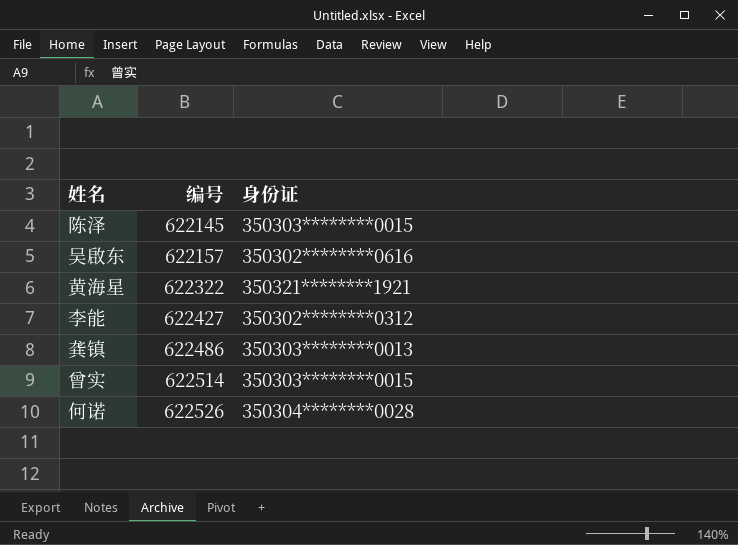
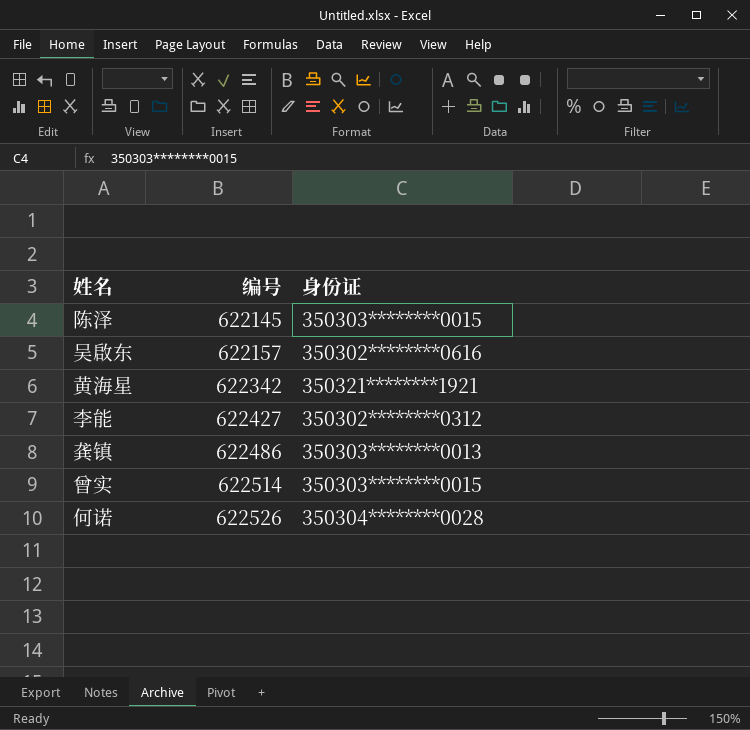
黄海星 | 编号: 622322 -> 622342

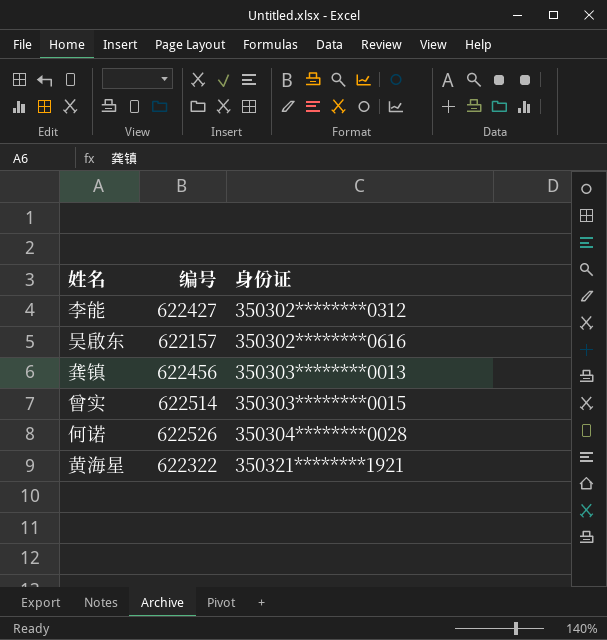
row order: 编号 ascending -> 身份证 ascending
row 陈泽: 622145 | 350303********0015 -> none
龚镇 | 编号: 622486 -> 622456
黄海星 | 编号: 622342 -> 622322

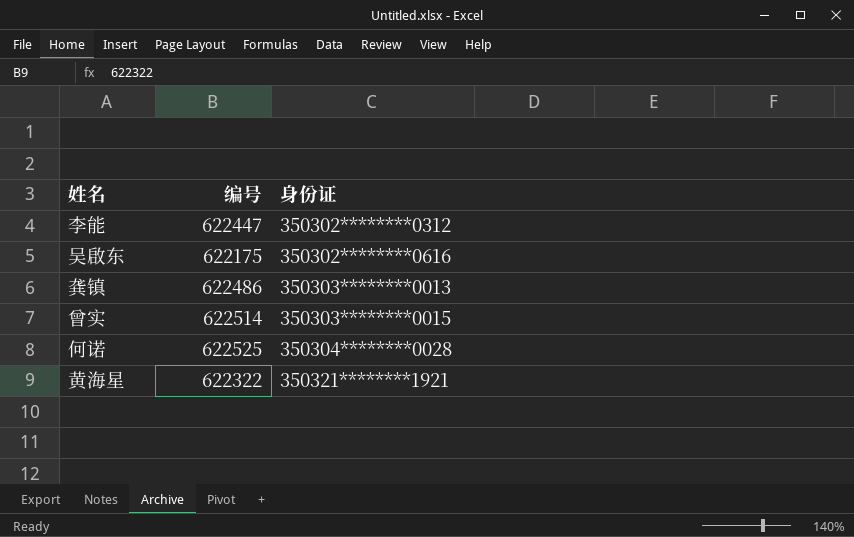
李能 | 编号: 622427 -> 622447
吴啟东 | 编号: 622157 -> 622175
龚镇 | 编号: 622456 -> 622486
何诺 | 编号: 622526 -> 622525

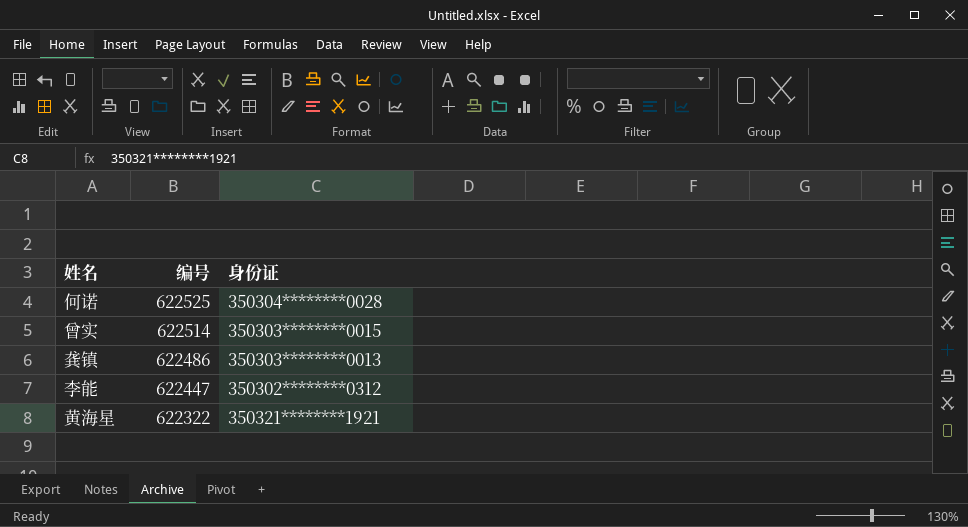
row order: 身份证 ascending -> 编号 descending
row 吴啟东: 622175 | 350302********0616 -> none

